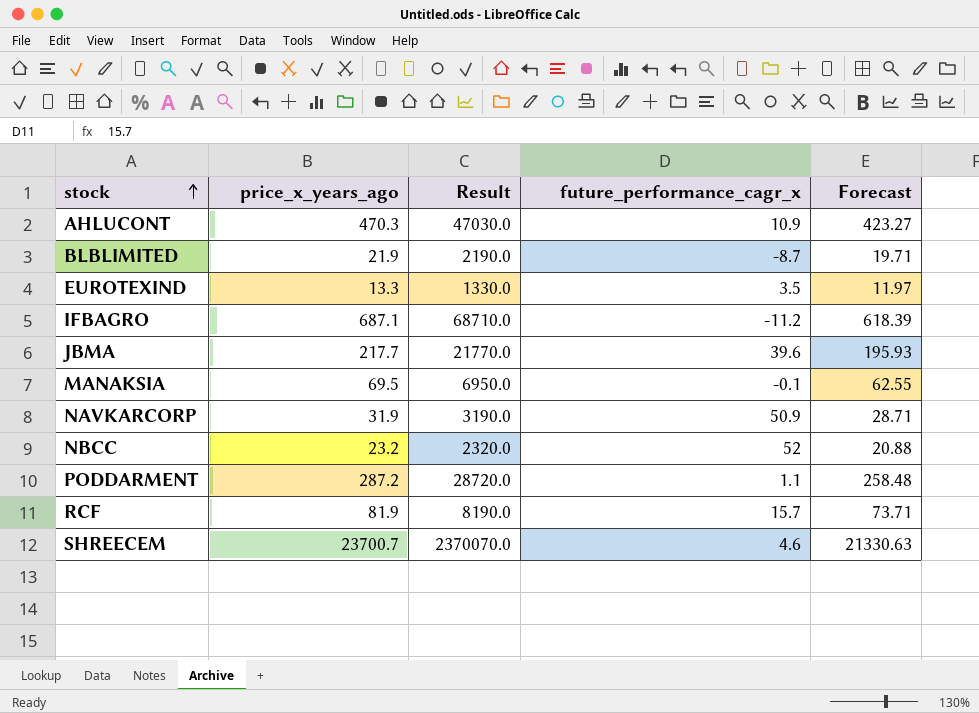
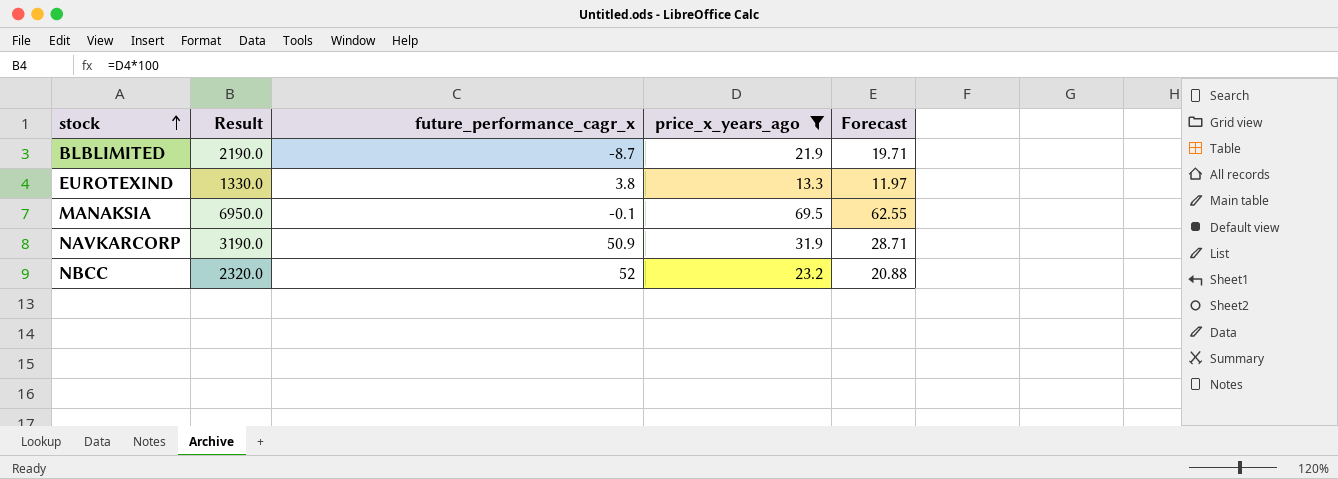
filter: none -> price_x_years_ago <= 69.5
column price_x_years_ago | position: 2 -> 4
EUROTEXIND | future_performance_cagr_x: 3.5 -> 3.8

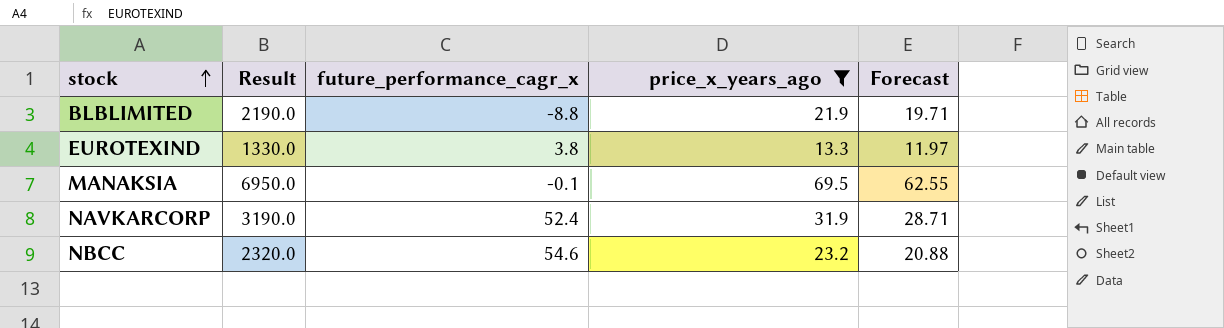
BLBLIMITED | future_performance_cagr_x: -8.7 -> -8.8
NAVKARCORP | future_performance_cagr_x: 50.9 -> 52.4
NBCC | future_performance_cagr_x: 52 -> 54.6

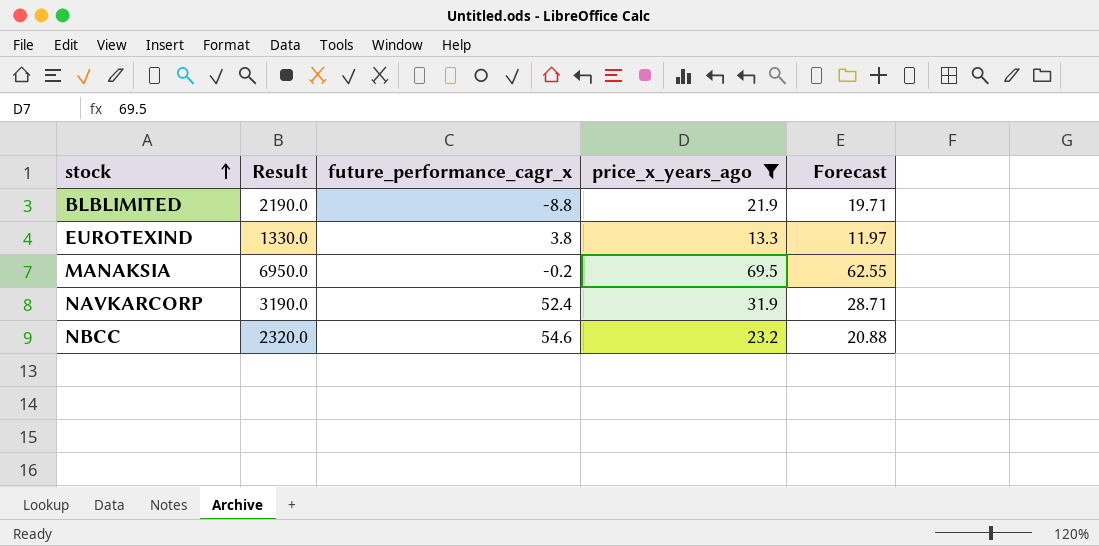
MANAKSIA | future_performance_cagr_x: -0.1 -> -0.2

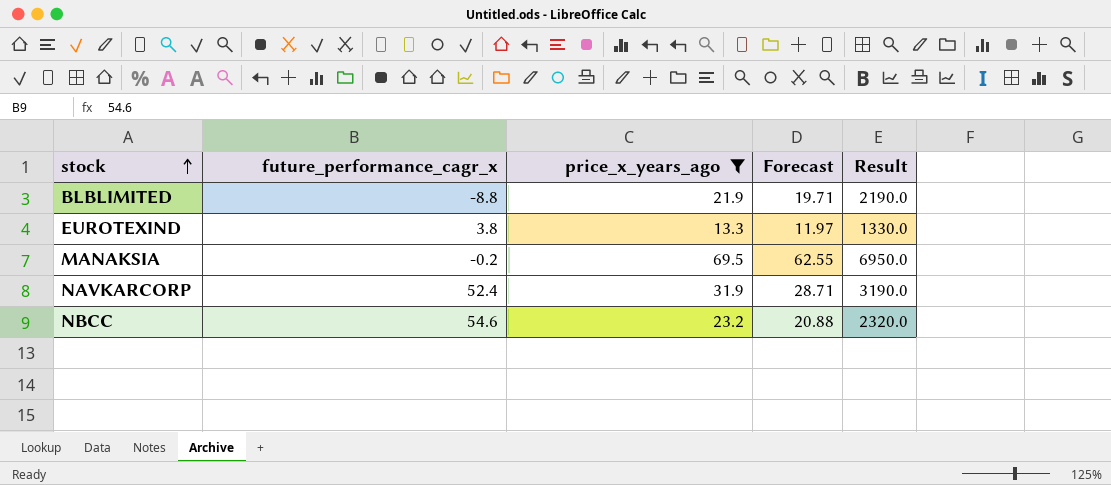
column Result | position: 2 -> 5

